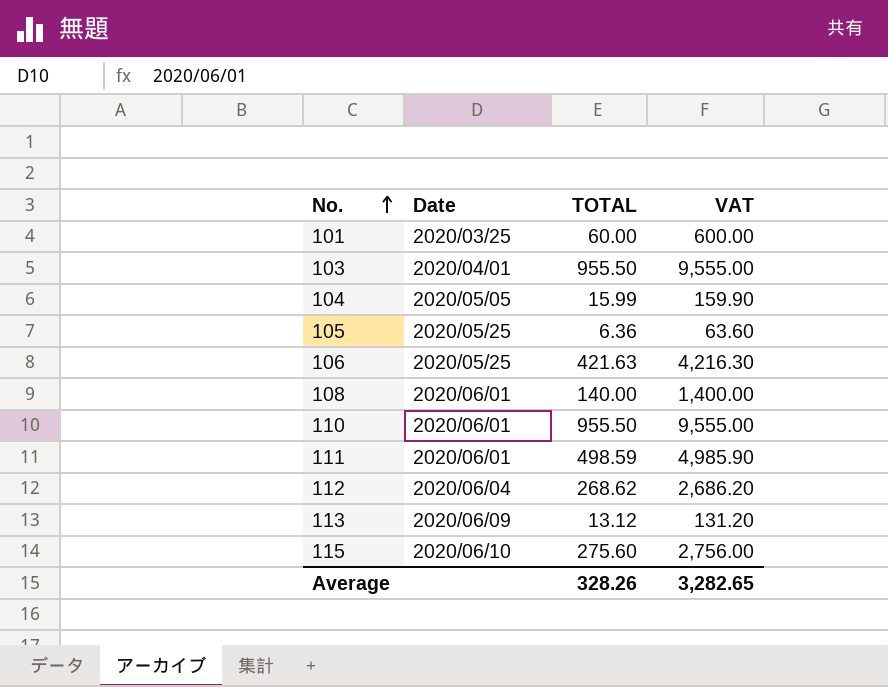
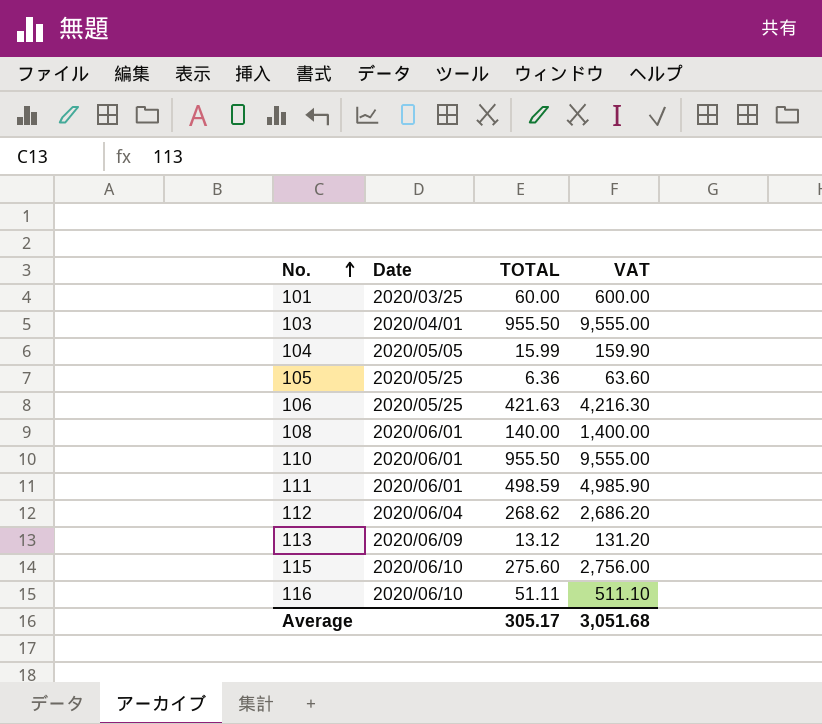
row 116: none -> 2020/06/10 | 51.11 | 511.10
Average | TOTAL: 328.26 -> 305.17
Average | VAT: 3,282.65 -> 3,051.68

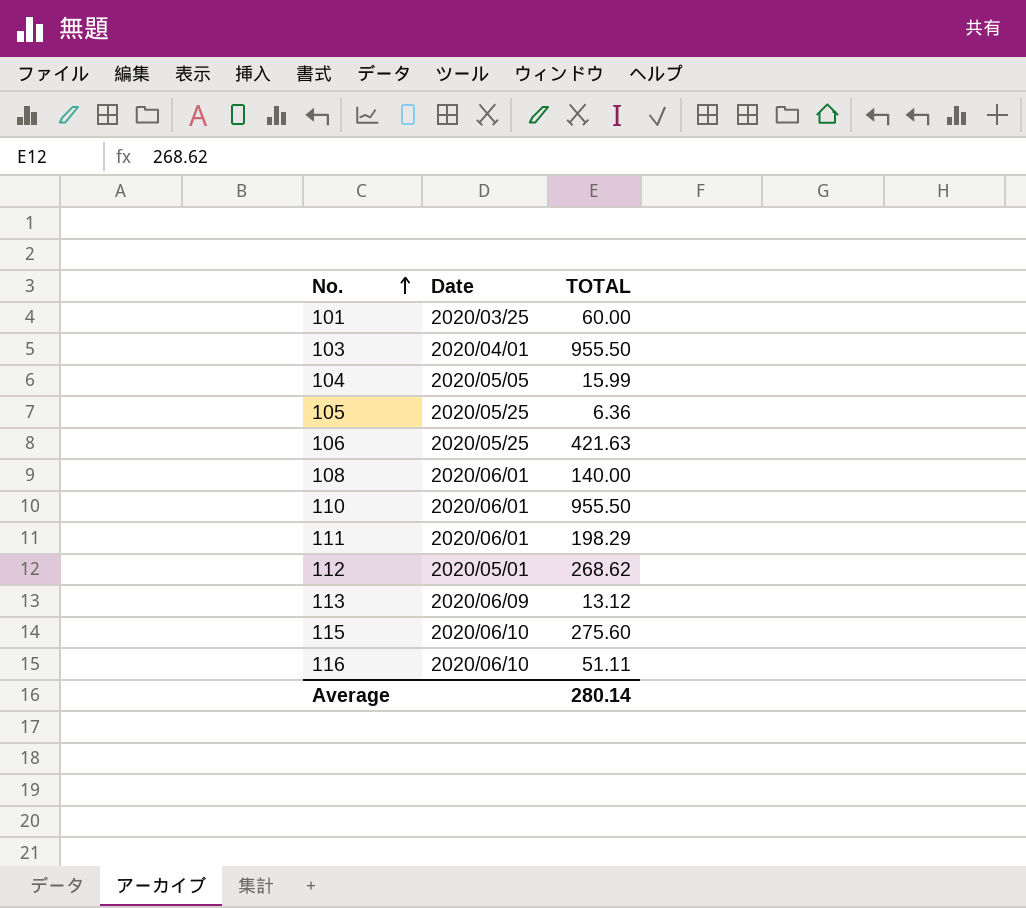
column VAT | formula: [TOTAL] * 10 -> none
111 | TOTAL: 498.59 -> 198.29
112 | Date: 2020/06/04 -> 2020/05/01
Average | TOTAL: 305.17 -> 280.14

